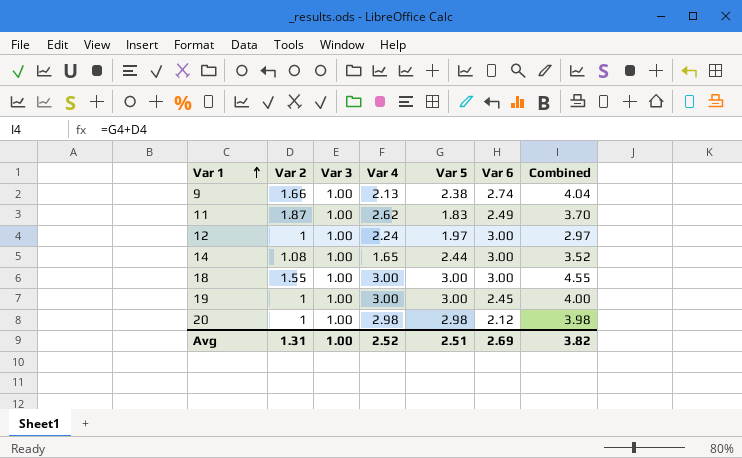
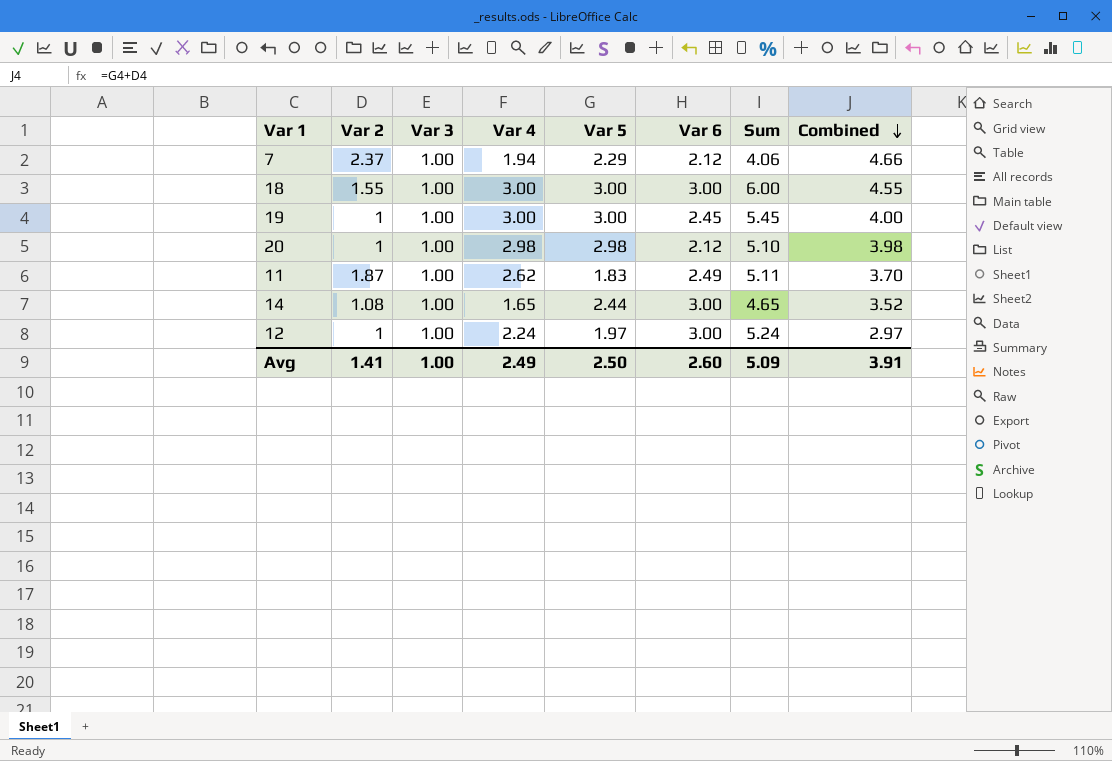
row order: Var 1 ascending -> Combined descending
column Sum | formula: none -> [Var 4] + [Var 6]
row 9: 1.66 | 1.00 | 2.13 | 2.38 | 2.74 | 4.04 -> none
row 7: none -> 2.37 | 1.00 | 1.94 | 2.29 | 2.12 | 4.06 | 4.66
Avg | Var 2: 1.31 -> 1.41
Avg | Var 4: 2.52 -> 2.49
Avg | Var 5: 2.51 -> 2.50
Avg | Var 6: 2.69 -> 2.60
Avg | Combined: 3.82 -> 3.91

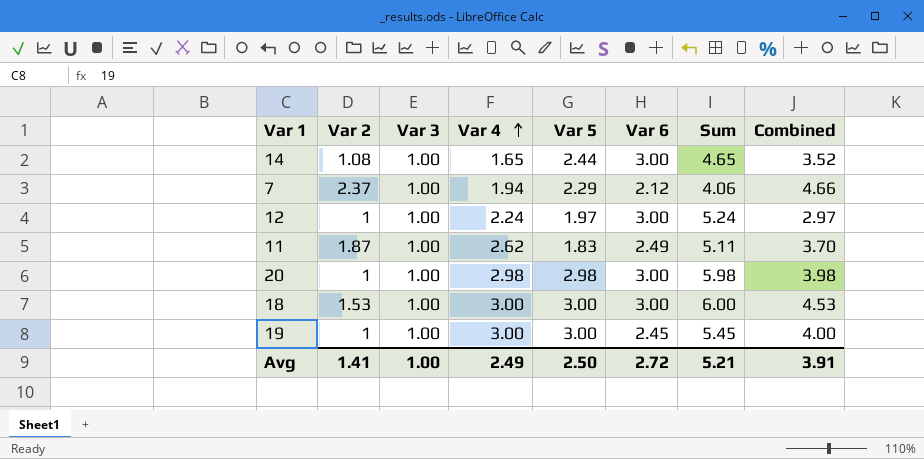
row order: Combined descending -> Var 4 ascending
20 | Var 6: 2.12 -> 3.00
20 | Sum: 5.10 -> 5.98
18 | Var 2: 1.55 -> 1.53
18 | Combined: 4.55 -> 4.53
Avg | Var 6: 2.60 -> 2.72
Avg | Sum: 5.09 -> 5.21

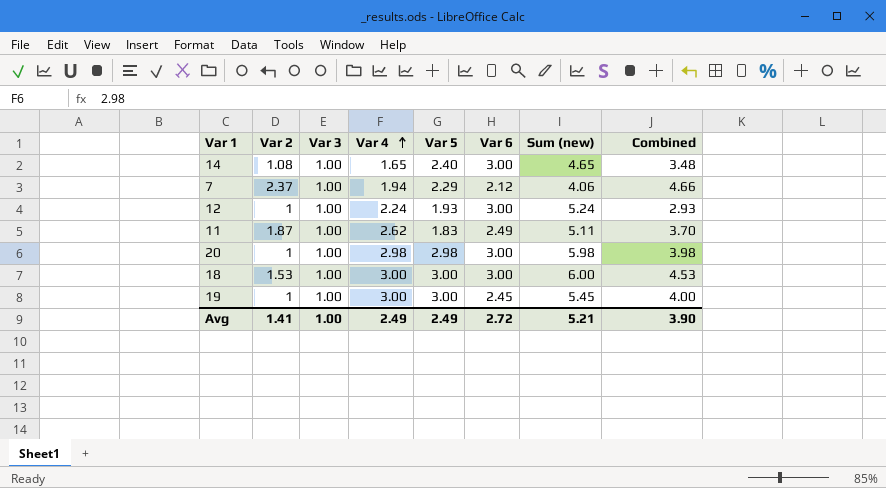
column name: Sum -> Sum (new)
14 | Var 5: 2.44 -> 2.40
14 | Combined: 3.52 -> 3.48
12 | Var 5: 1.97 -> 1.93
12 | Combined: 2.97 -> 2.93
Avg | Var 5: 2.50 -> 2.49
Avg | Combined: 3.91 -> 3.90

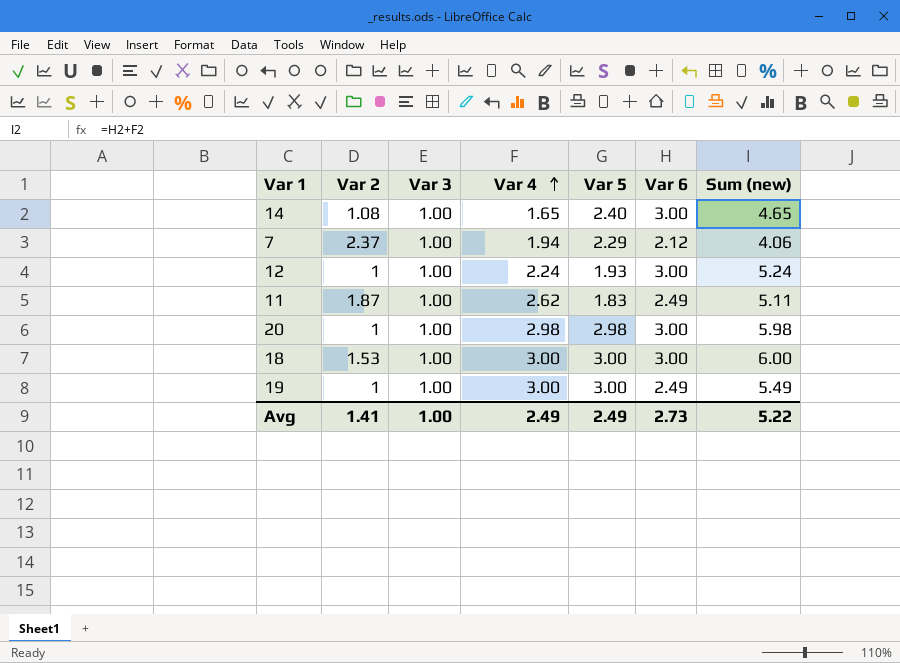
column Combined | formula: [Var 2] + [Var 5] -> none
19 | Var 6: 2.45 -> 2.49
19 | Sum (new): 5.45 -> 5.49
Avg | Var 6: 2.72 -> 2.73
Avg | Sum (new): 5.21 -> 5.22

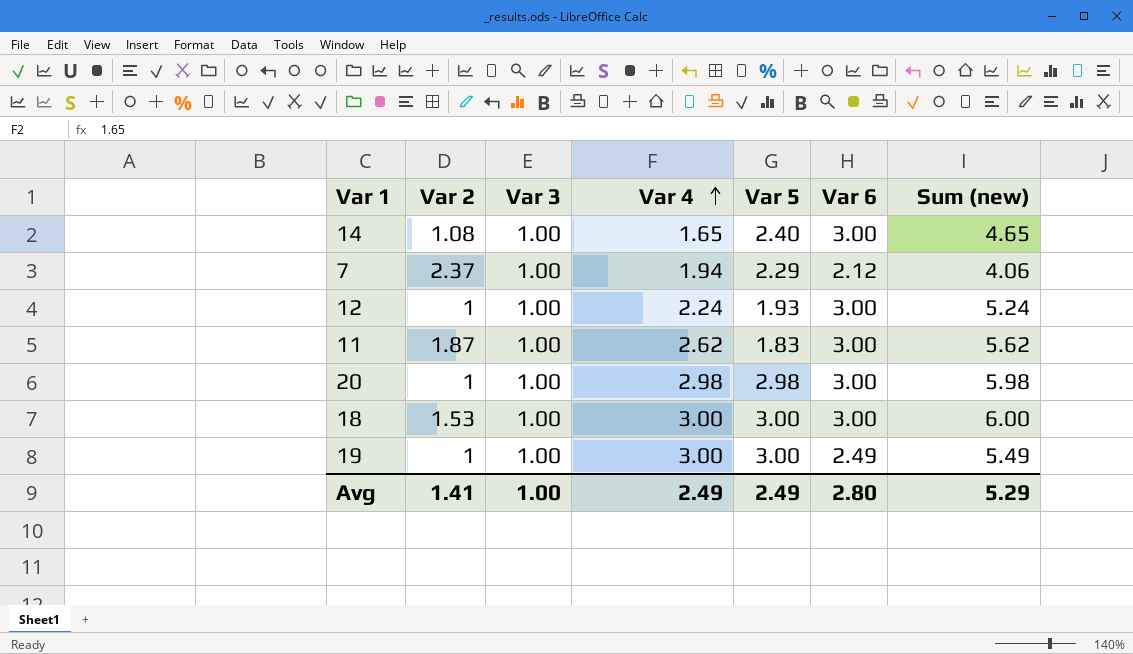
11 | Var 6: 2.49 -> 3.00
11 | Sum (new): 5.11 -> 5.62
Avg | Var 6: 2.73 -> 2.80
Avg | Sum (new): 5.22 -> 5.29

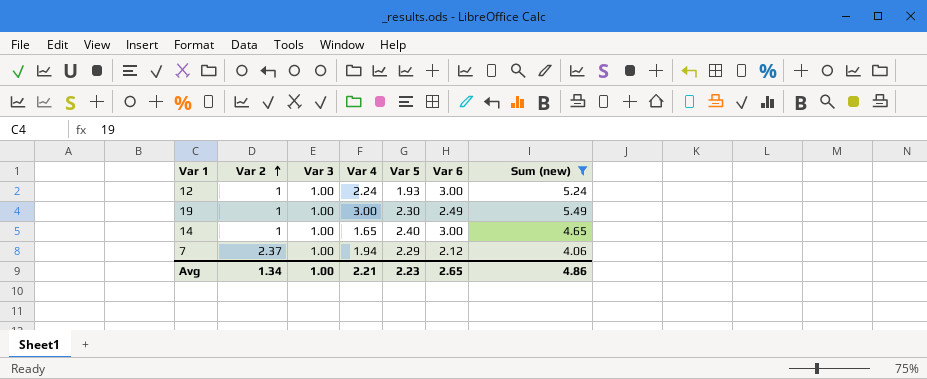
filter: none -> Sum (new) <= 5.49
row order: Var 4 ascending -> Var 2 ascending
19 | Var 5: 3.00 -> 2.30
14 | Var 2: 1.08 -> 1
Avg | Var 2: 1.41 -> 1.34
Avg | Var 4: 2.49 -> 2.21
Avg | Var 5: 2.49 -> 2.23
Avg | Var 6: 2.80 -> 2.65
Avg | Sum (new): 5.29 -> 4.86

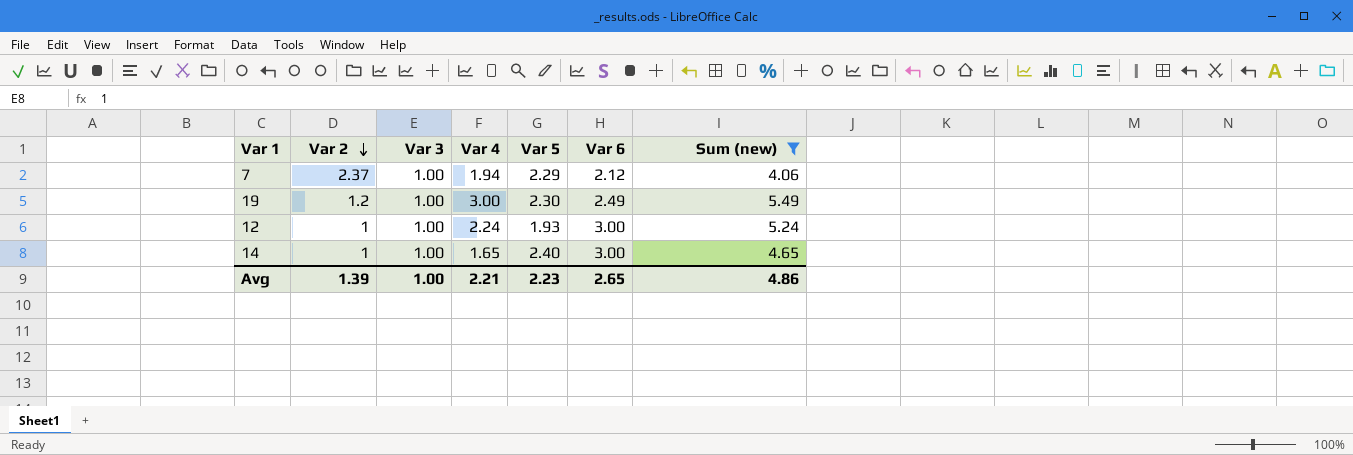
row order: Var 2 ascending -> Var 2 descending
19 | Var 2: 1 -> 1.2
Avg | Var 2: 1.34 -> 1.39

